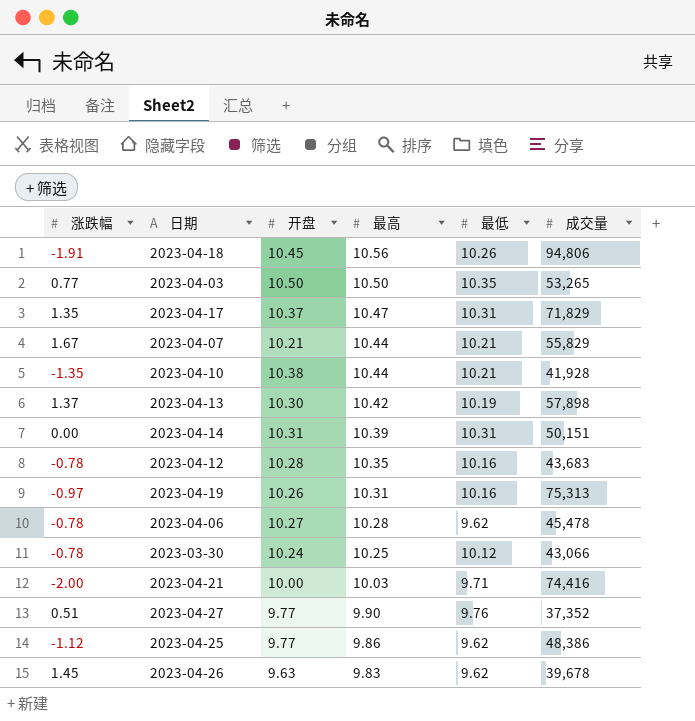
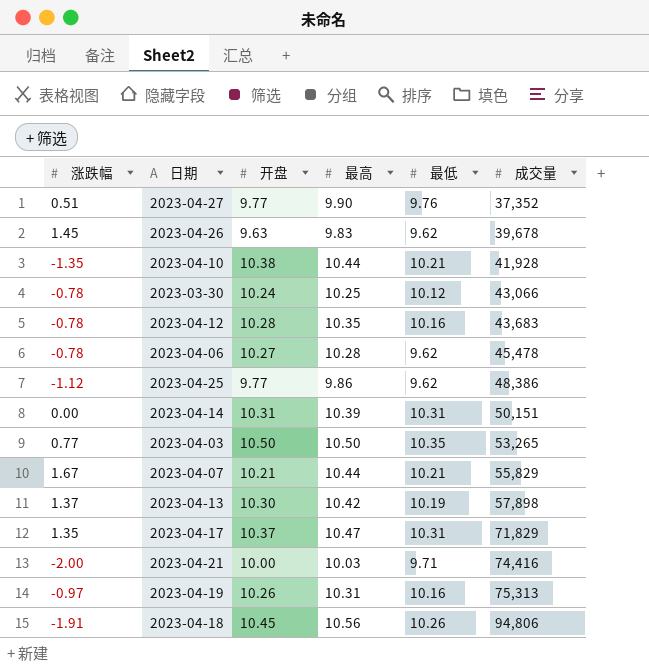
row order: 最高 descending -> 成交量 ascending

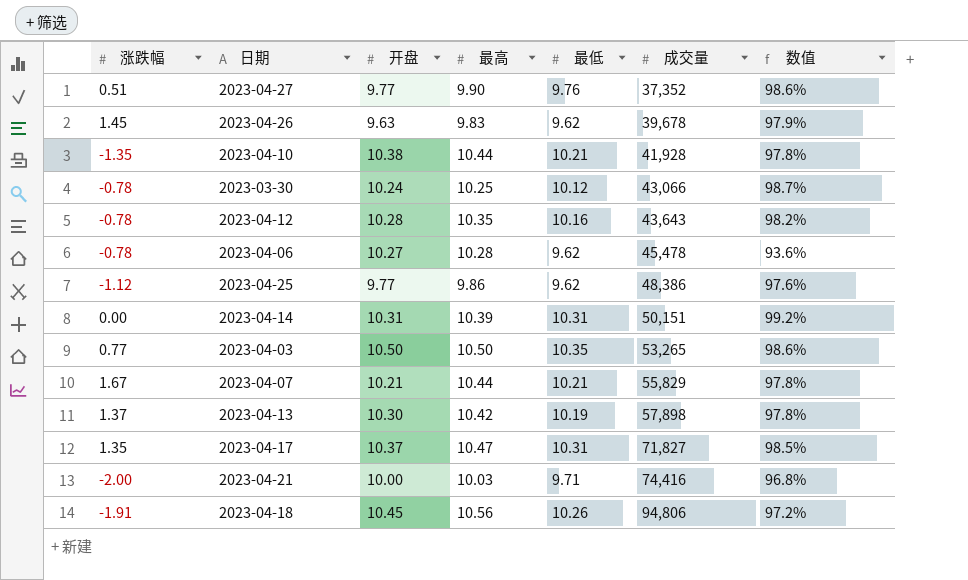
column 数值 | formula: none -> [最低] / [最高]
row 2023-04-19: -0.97 | 10.26 | 10.31 | 10.16 | 75,313 -> none
2023-04-12 | 成交量: 43,683 -> 43,643
2023-04-17 | 成交量: 71,829 -> 71,827

